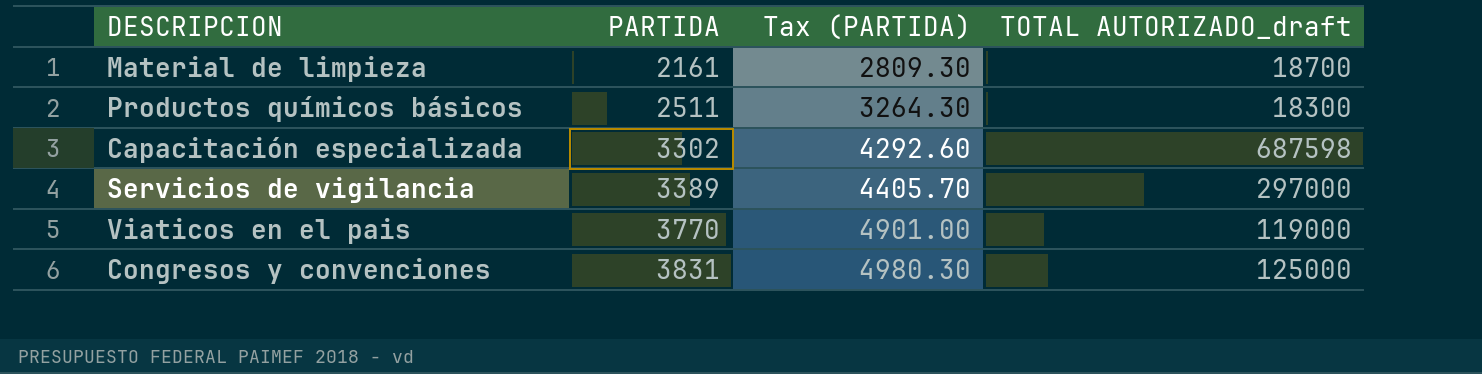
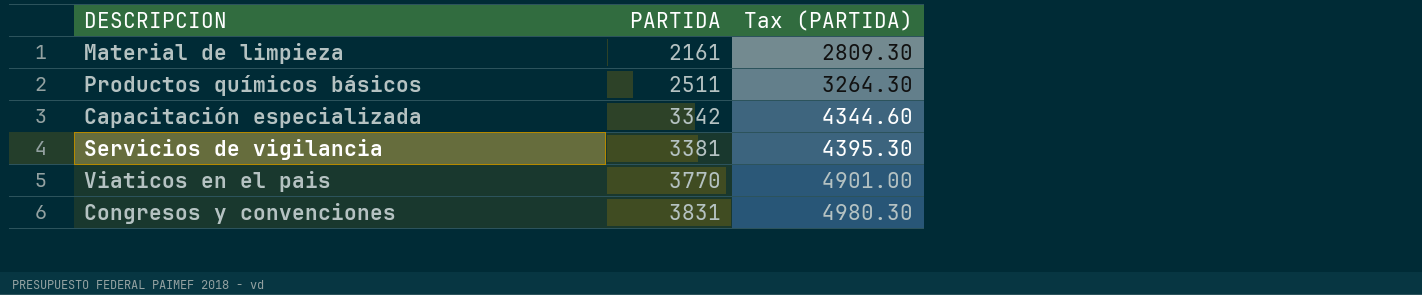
column TOTAL AUTORIZADO_draft | position: 4 -> none
Capacitación especializada | PARTIDA: 3302 -> 3342
Capacitación especializada | Tax (PARTIDA): 4292.60 -> 4344.60
Servicios de vigilancia | PARTIDA: 3389 -> 3381
Servicios de vigilancia | Tax (PARTIDA): 4405.70 -> 4395.30

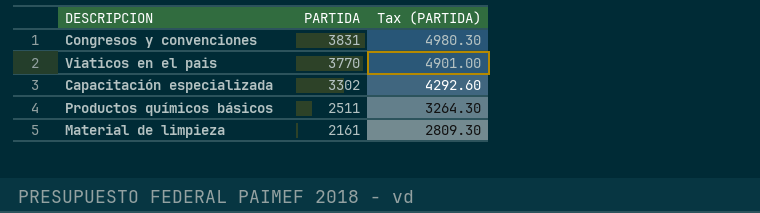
row order: PARTIDA ascending -> PARTIDA descending
row Servicios de vigilancia: 3381 | 4395.30 -> none
Capacitación especializada | PARTIDA: 3342 -> 3302
Capacitación especializada | Tax (PARTIDA): 4344.60 -> 4292.60

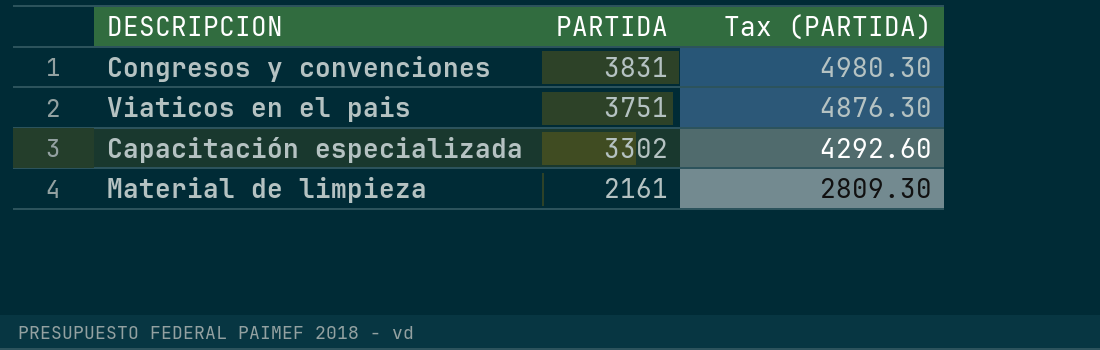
row Productos químicos básicos: 2511 | 3264.30 -> none
Viaticos en el pais | PARTIDA: 3770 -> 3751
Viaticos en el pais | Tax (PARTIDA): 4901.00 -> 4876.30

